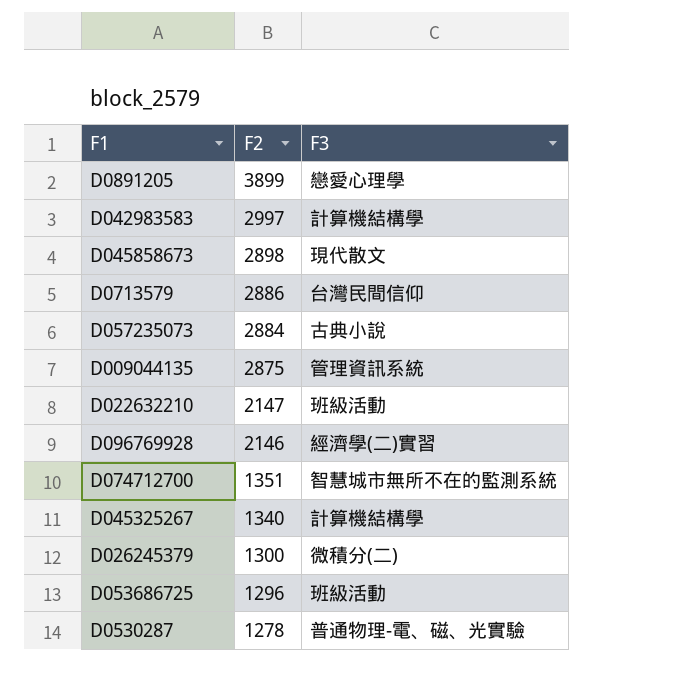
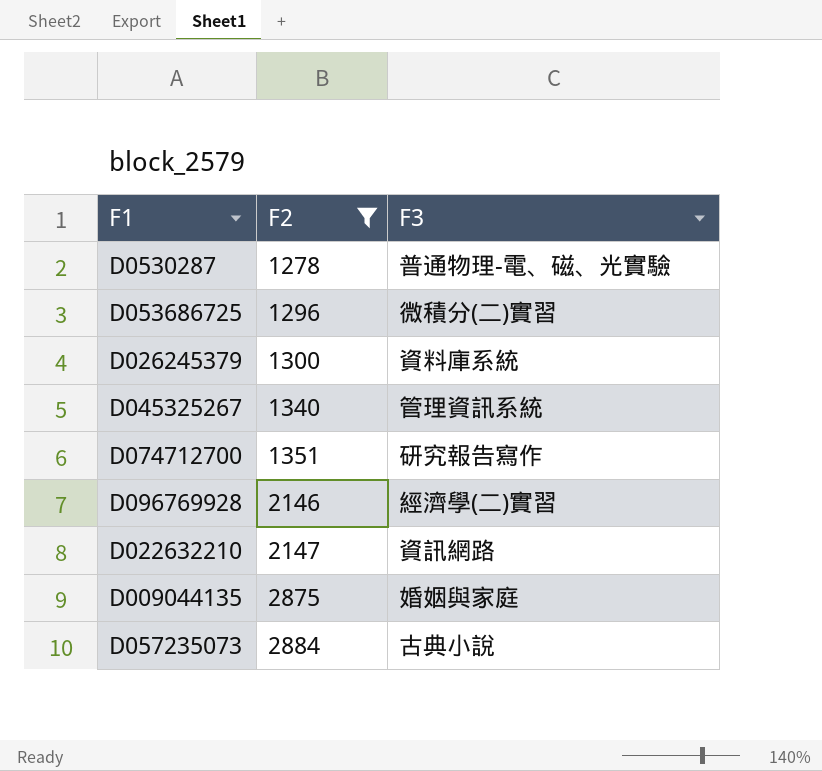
filter: none -> F2 <= 2884
row order: F2 descending -> F2 ascending
D053686725 | F3: 班級活動 -> 微積分(二)實習
D026245379 | F3: 微積分(二) -> 資料庫系統
D045325267 | F3: 計算機結構學 -> 管理資訊系統
D074712700 | F3: 智慧城市無所不在的監測系統 -> 研究報告寫作
D022632210 | F3: 班級活動 -> 資訊網路
D009044135 | F3: 管理資訊系統 -> 婚姻與家庭

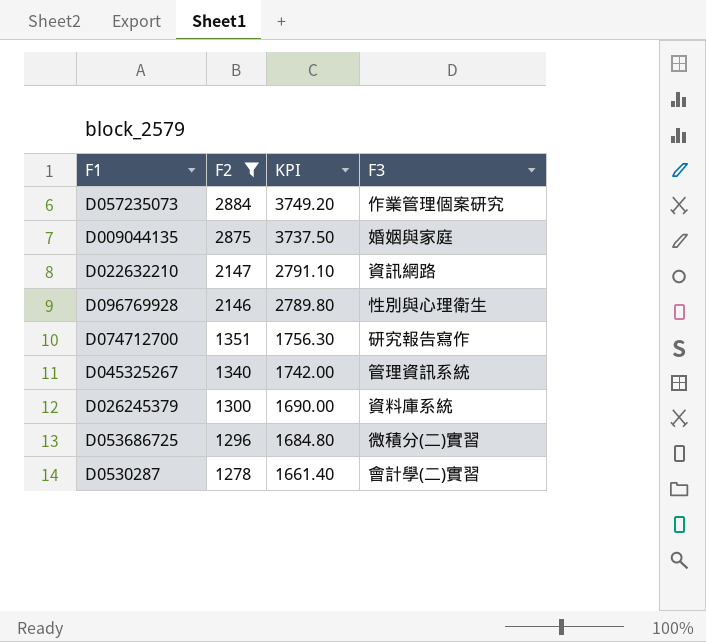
row order: F2 ascending -> F2 descending
column KPI | formula: none -> [F2] * 1.3
D057235073 | F3: 古典小說 -> 作業管理個案研究
D096769928 | F3: 經濟學(二)實習 -> 性別與心理衛生
D0530287 | F3: 普通物理-電、磁、光實驗 -> 會計學(二)實習

